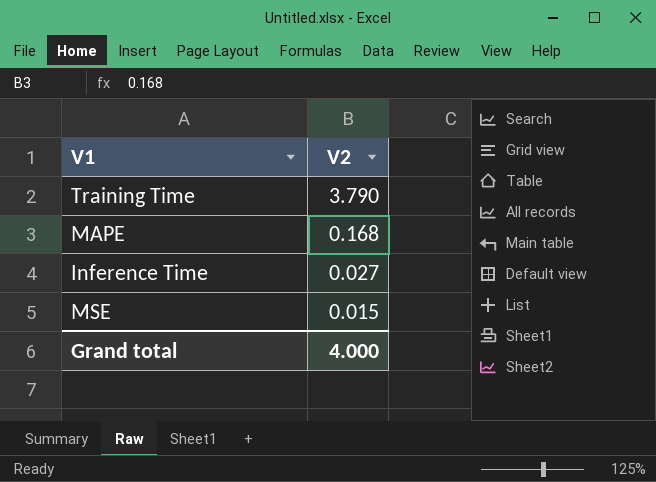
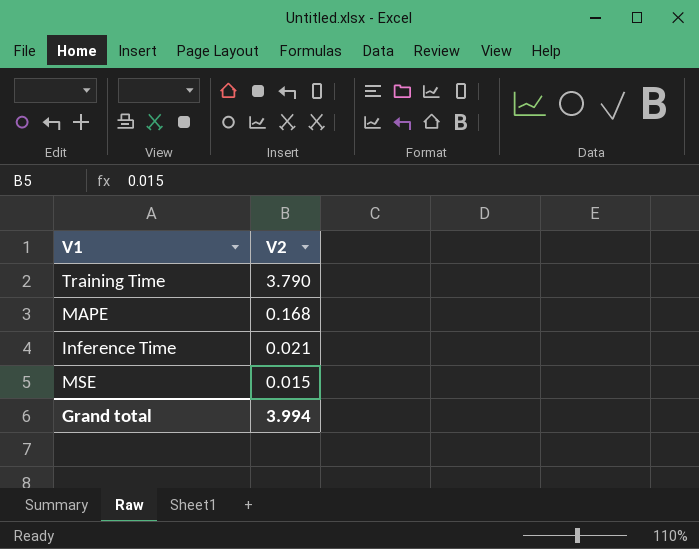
Inference Time | V2: 0.027 -> 0.021
Grand total | V2: 4.000 -> 3.994

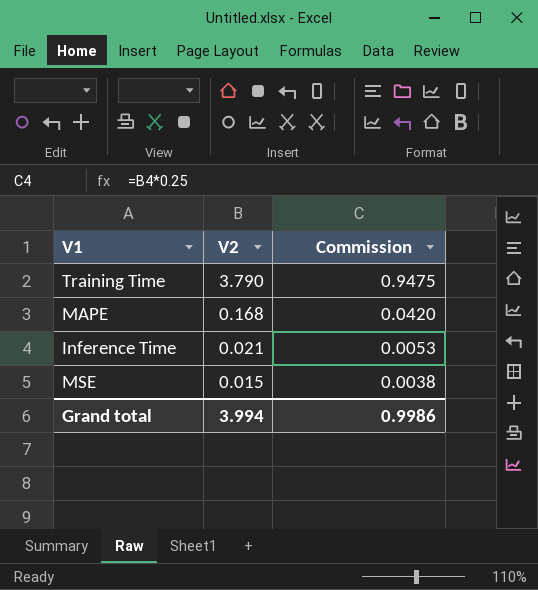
column Commission | formula: none -> [V2] * 0.25

